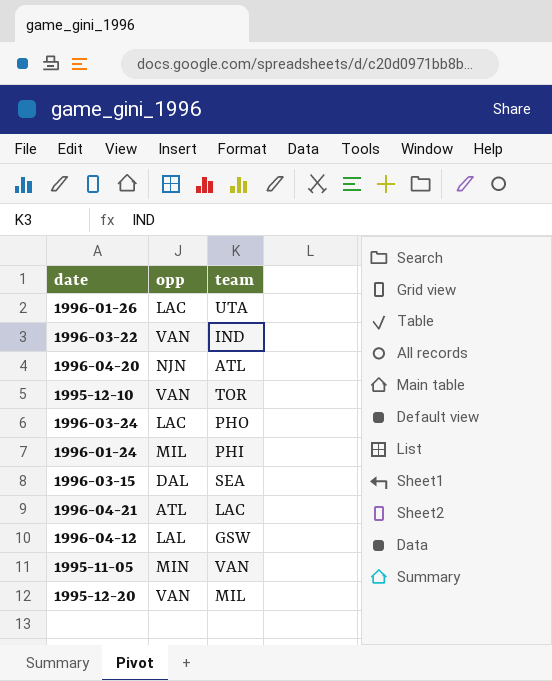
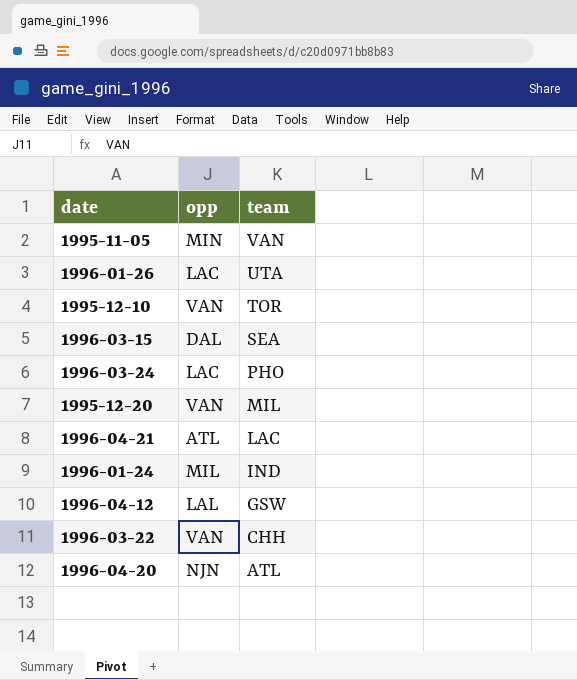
row order: none -> team descending
1996-01-24 | team: PHI -> IND
1996-03-22 | team: IND -> CHH

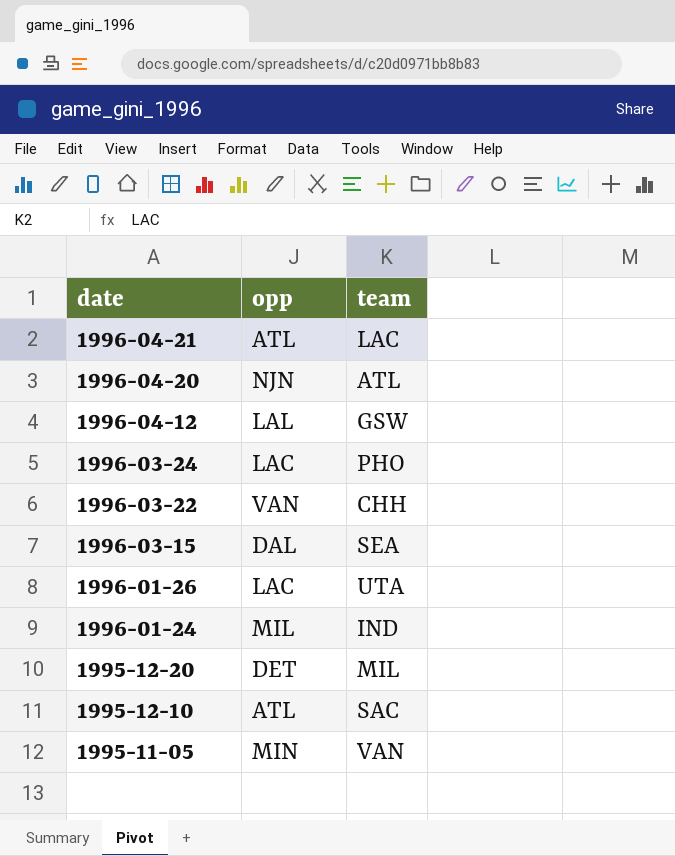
row order: team descending -> date descending
1995-12-20 | opp: VAN -> DET
1995-12-10 | opp: VAN -> ATL
1995-12-10 | team: TOR -> SAC

